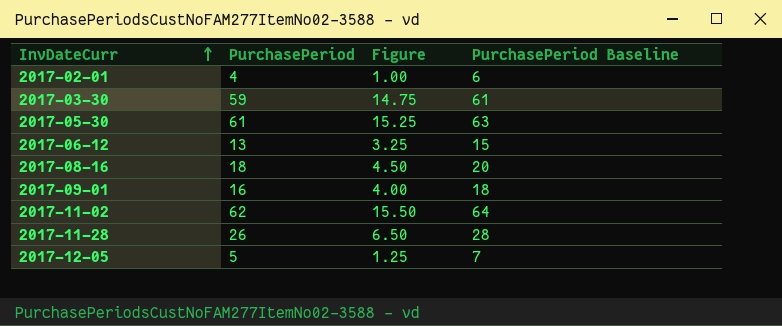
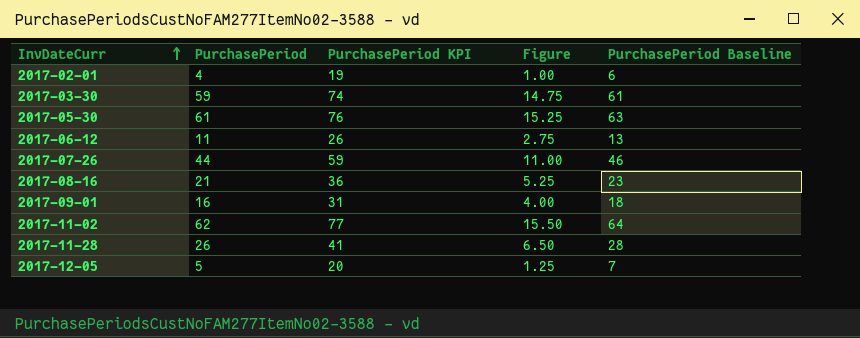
column PurchasePeriod KPI | formula: none -> [PurchasePeriod] + 15
2017-06-12 | PurchasePeriod: 13 -> 11
2017-06-12 | Figure: 3.25 -> 2.75
2017-06-12 | PurchasePeriod Baseline: 15 -> 13
row 2017-07-26: none -> 44 | 59 | 11.00 | 46
2017-08-16 | PurchasePeriod: 18 -> 21
2017-08-16 | Figure: 4.50 -> 5.25
2017-08-16 | PurchasePeriod Baseline: 20 -> 23

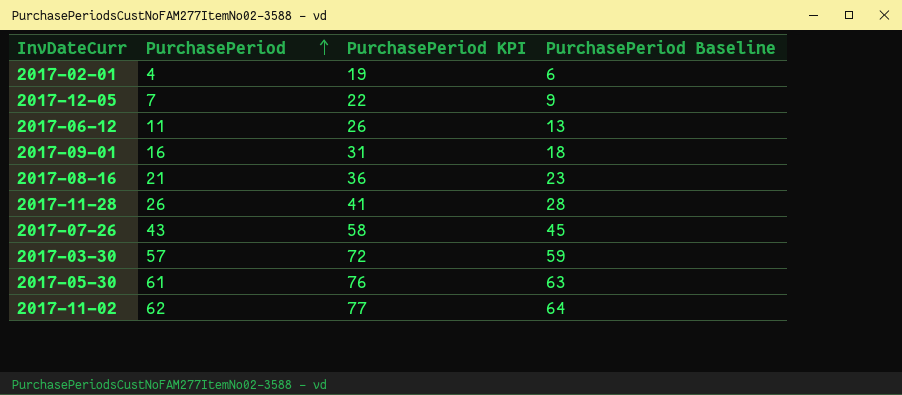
row order: InvDateCurr ascending -> PurchasePeriod ascending
column Figure | formula: [PurchasePeriod] * 0.25 -> none
2017-12-05 | PurchasePeriod: 5 -> 7
2017-12-05 | PurchasePeriod KPI: 20 -> 22
2017-12-05 | PurchasePeriod Baseline: 7 -> 9
2017-07-26 | PurchasePeriod: 44 -> 43
2017-07-26 | PurchasePeriod KPI: 59 -> 58
2017-07-26 | PurchasePeriod Baseline: 46 -> 45
2017-03-30 | PurchasePeriod: 59 -> 57
2017-03-30 | PurchasePeriod KPI: 74 -> 72
2017-03-30 | PurchasePeriod Baseline: 61 -> 59

